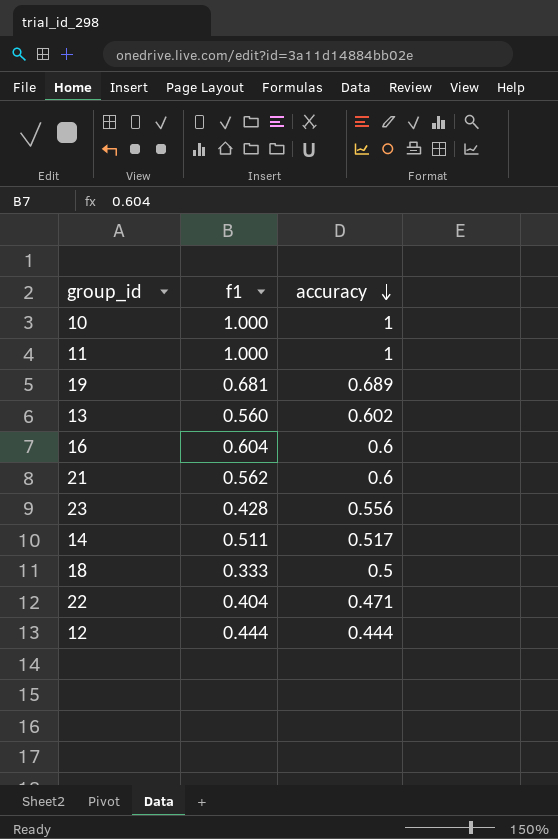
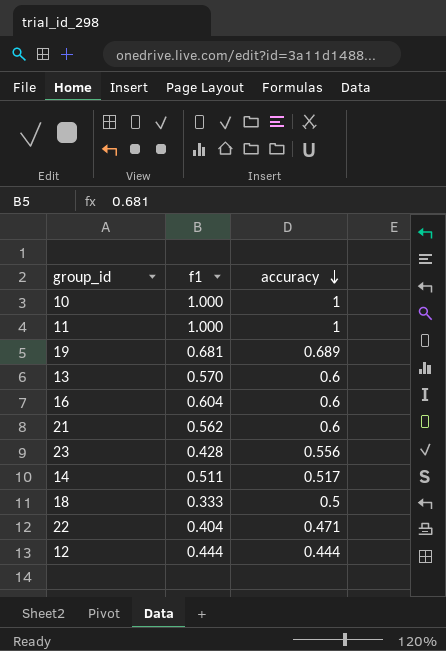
13 | f1: 0.560 -> 0.570
13 | accuracy: 0.602 -> 0.6

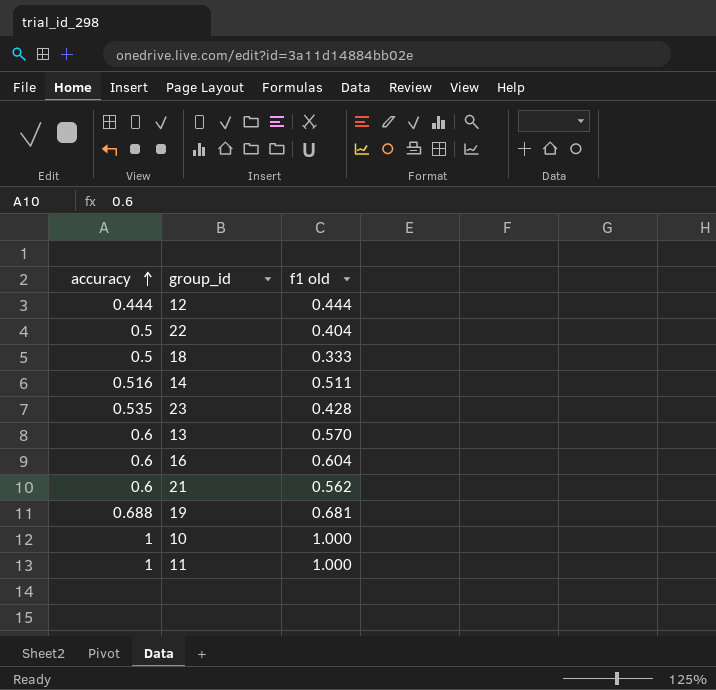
row order: accuracy descending -> accuracy ascending
column accuracy | position: 3 -> 1
column name: f1 -> f1 old
22 | accuracy: 0.471 -> 0.5
14 | accuracy: 0.517 -> 0.516
23 | accuracy: 0.556 -> 0.535
19 | accuracy: 0.689 -> 0.688

